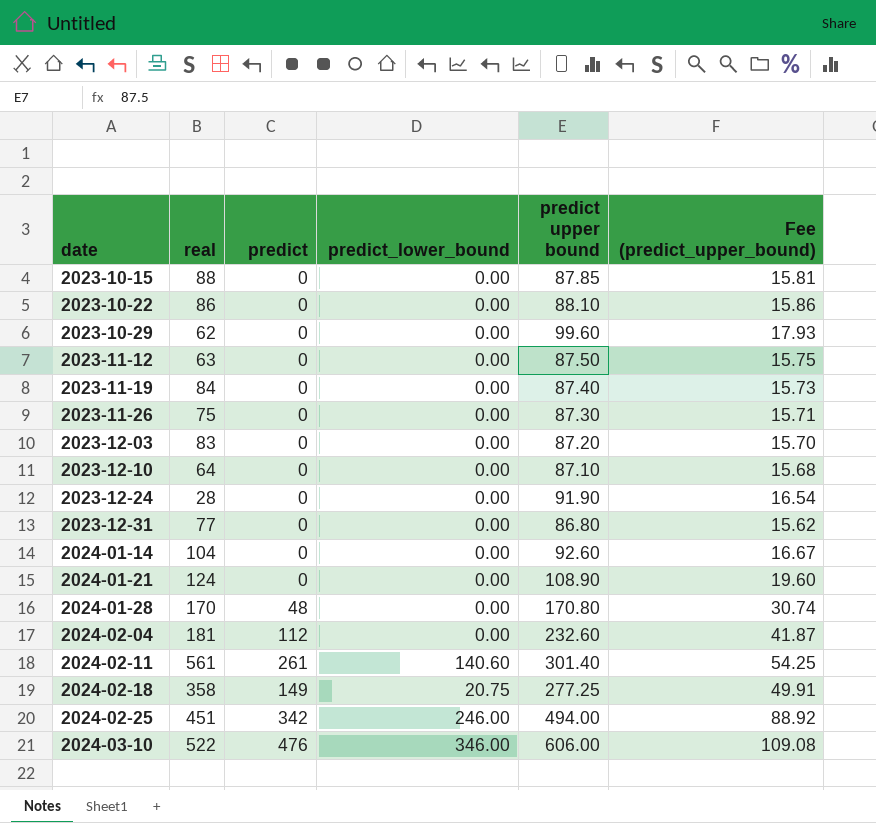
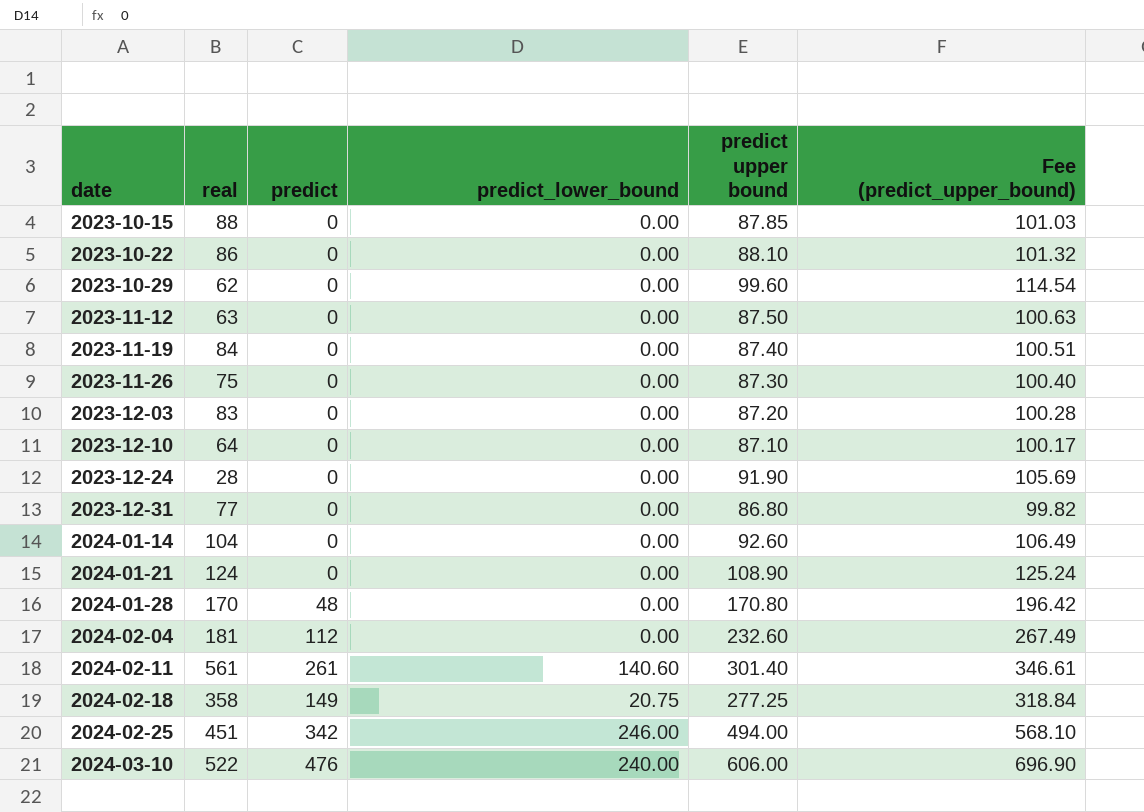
column Fee (predict_upper_bound) | formula: [predict upper bound] * 0.18 -> [predict upper bound] * 1.15
2024-03-10 | predict_lower_bound: 346.00 -> 240.00

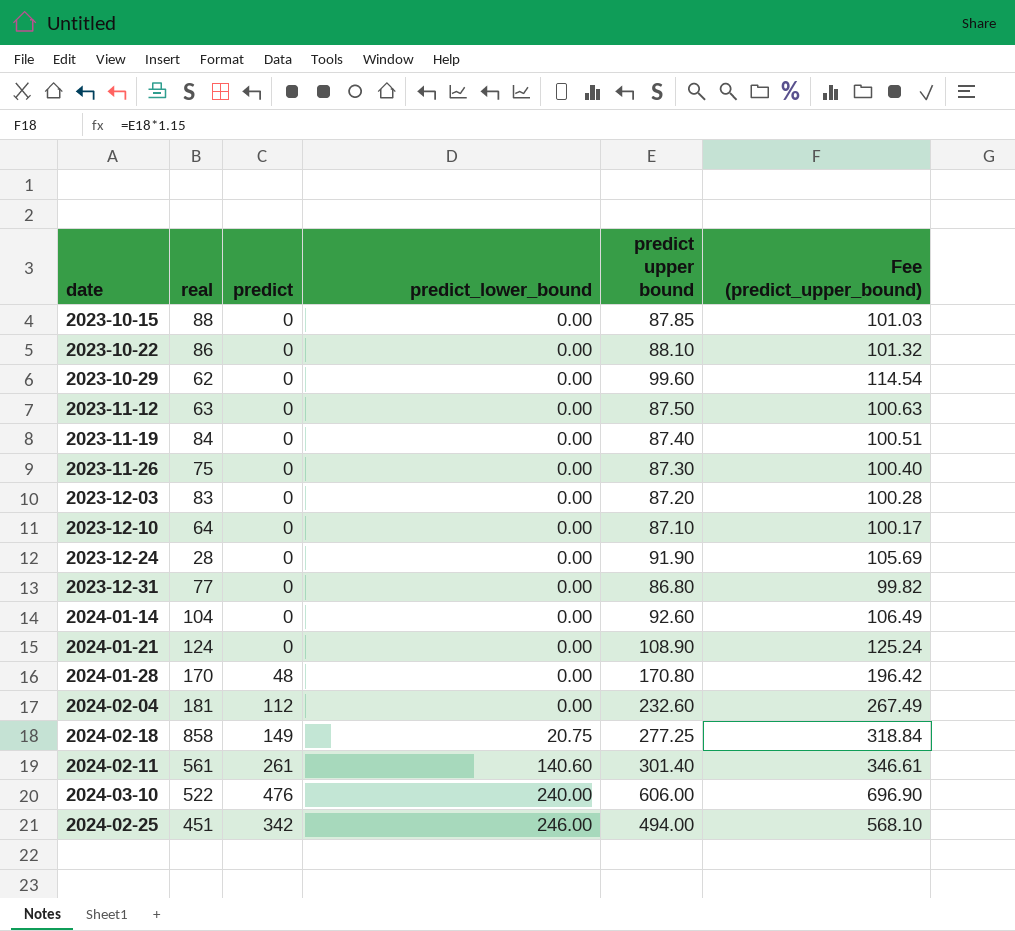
row order: date ascending -> predict_lower_bound ascending
2024-02-18 | real: 358 -> 858

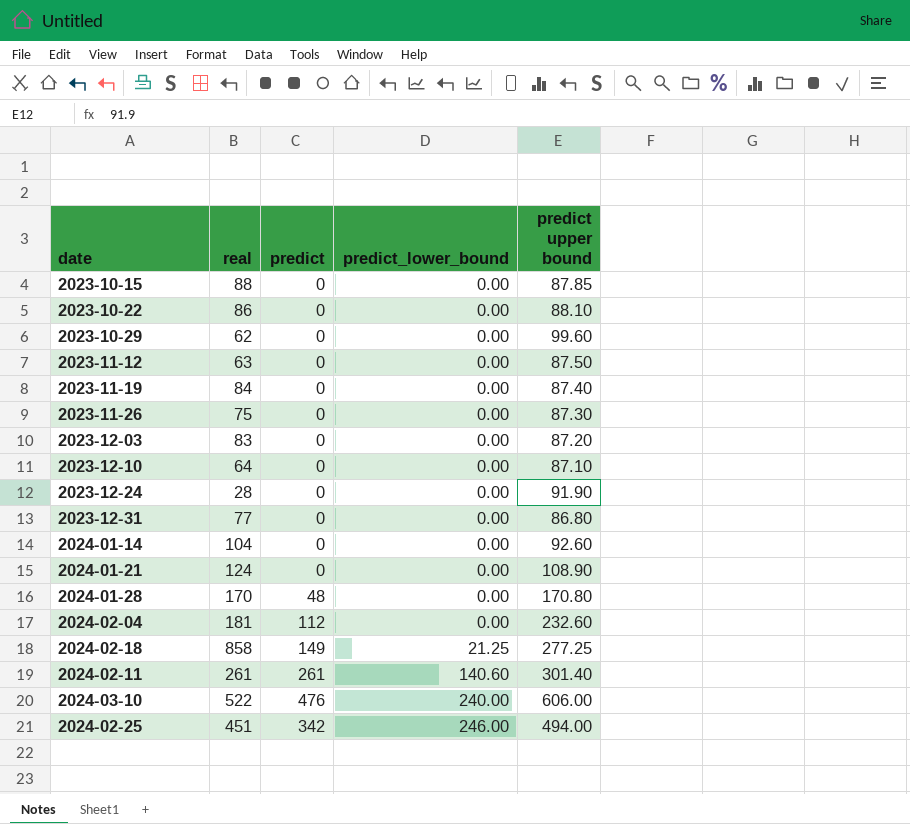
column Fee (predict_upper_bound) | formula: [predict upper bound] * 1.15 -> none
2024-02-18 | predict_lower_bound: 20.75 -> 21.25
2024-02-11 | real: 561 -> 261

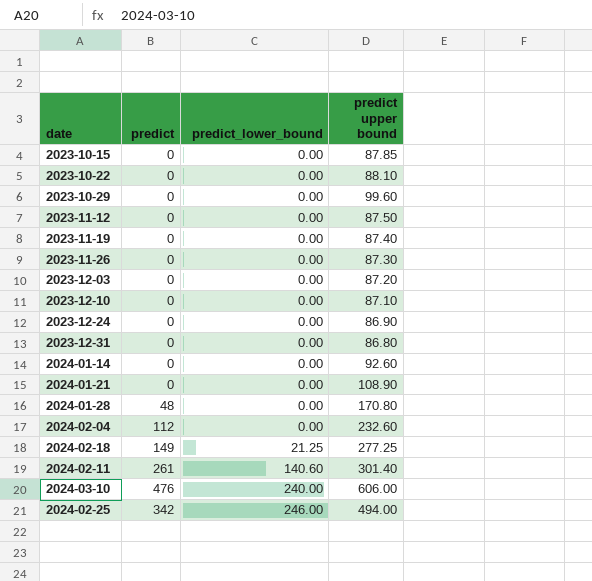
column real | position: 2 -> none
2023-12-24 | predict upper bound: 91.90 -> 86.90

